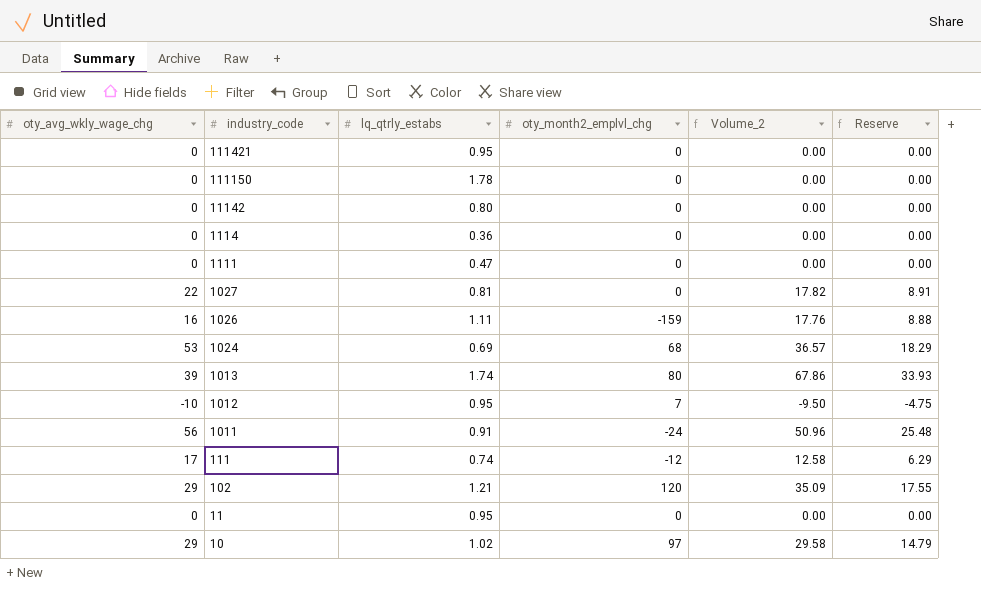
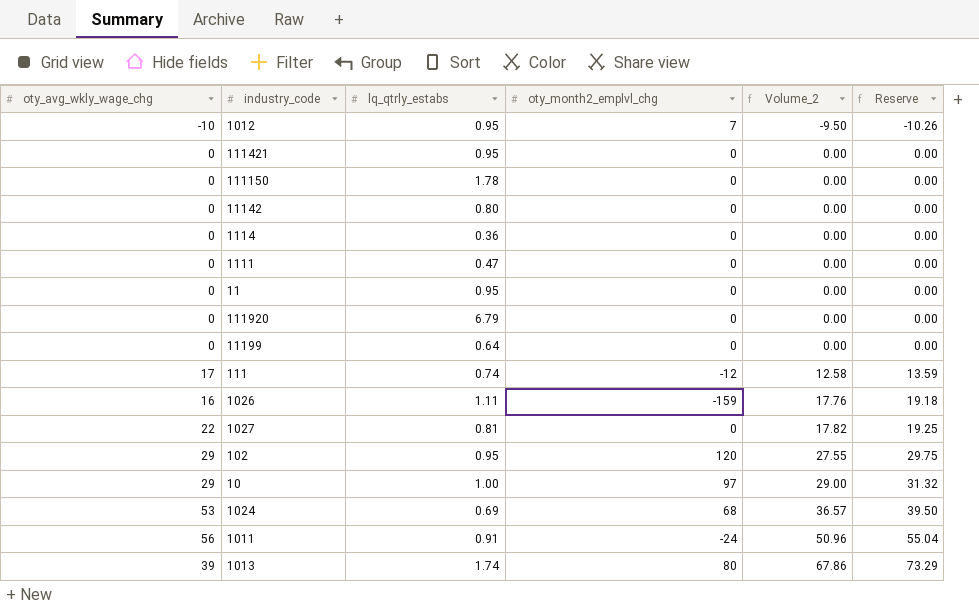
row order: industry_code descending -> Volume_2 ascending
column Reserve | formula: [Volume_2] * 0.5 -> [Volume_2] * 1.08
row 111920: none -> 0 | 6.79 | 0 | 0.00 | 0.00
row 11199: none -> 0 | 0.64 | 0 | 0.00 | 0.00
102 | lq_qtrly_estabs: 1.21 -> 0.95
102 | Volume_2: 35.09 -> 27.55
10 | lq_qtrly_estabs: 1.02 -> 1.00
10 | Volume_2: 29.58 -> 29.00

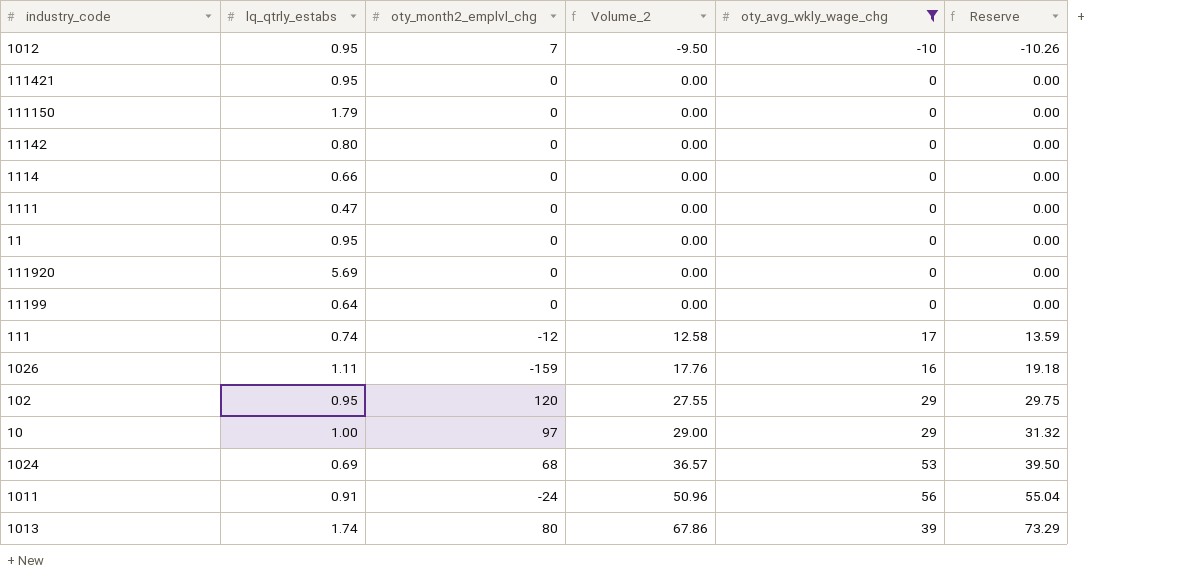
filter: none -> oty_avg_wkly_wage_chg != 22
column oty_avg_wkly_wage_chg | position: 1 -> 5
111150 | lq_qtrly_estabs: 1.78 -> 1.79
1114 | lq_qtrly_estabs: 0.36 -> 0.66
111920 | lq_qtrly_estabs: 6.79 -> 5.69

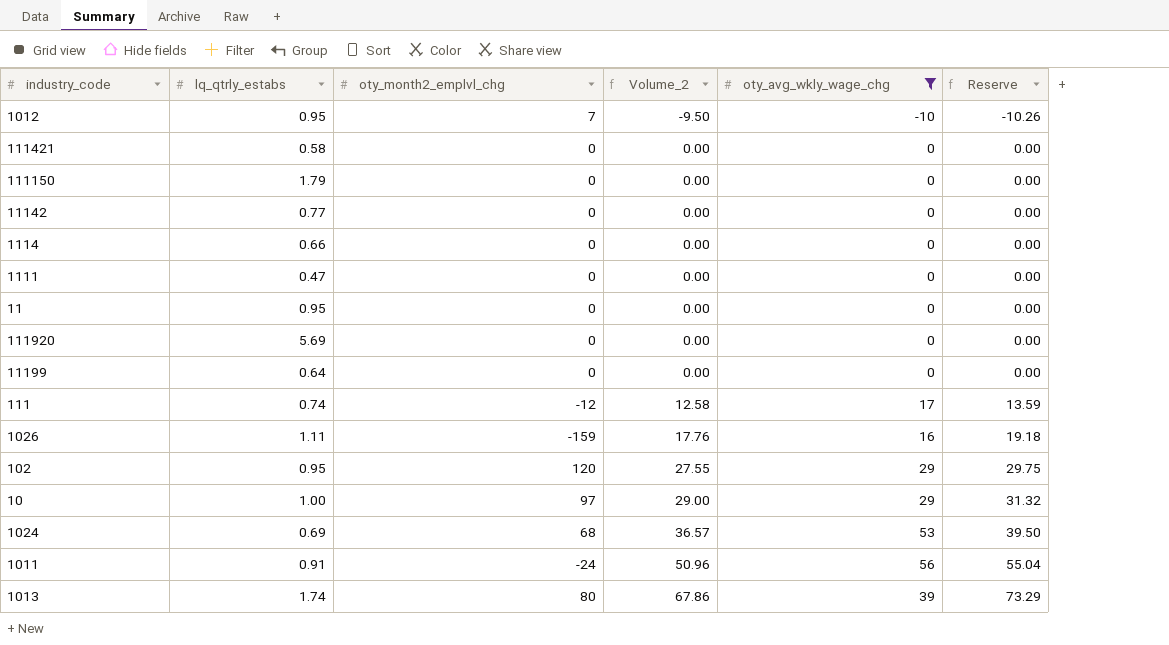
111421 | lq_qtrly_estabs: 0.95 -> 0.58
11142 | lq_qtrly_estabs: 0.80 -> 0.77

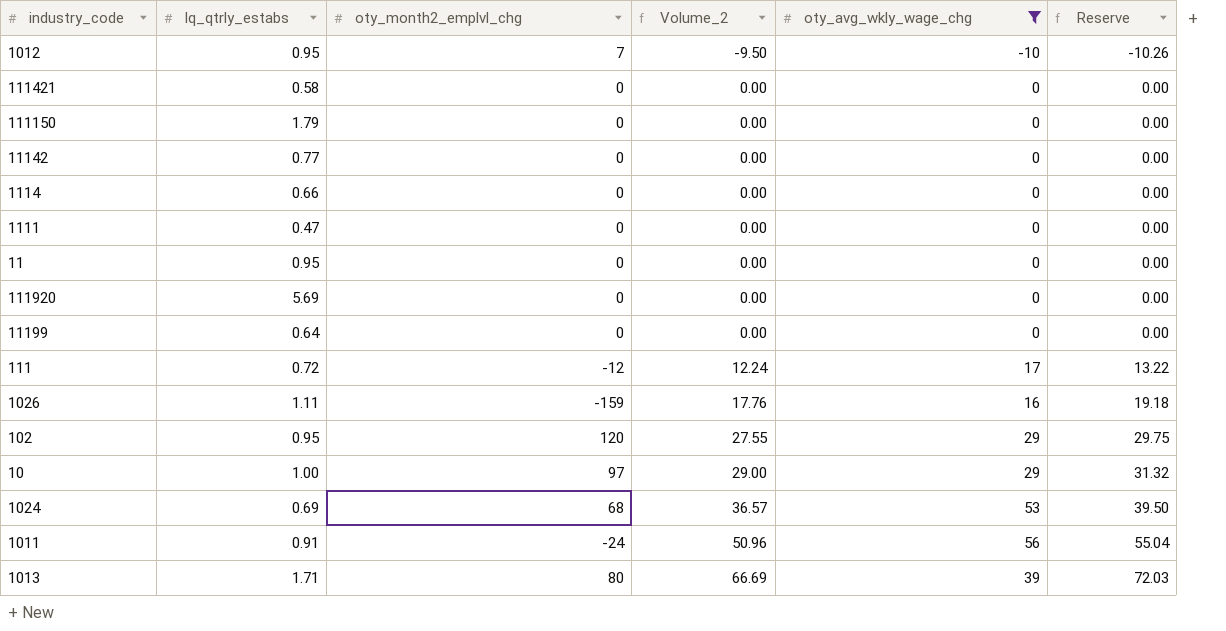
111 | lq_qtrly_estabs: 0.74 -> 0.72
111 | Volume_2: 12.58 -> 12.24
111 | Reserve: 13.59 -> 13.22
1013 | lq_qtrly_estabs: 1.74 -> 1.71
1013 | Volume_2: 67.86 -> 66.69
1013 | Reserve: 73.29 -> 72.03

